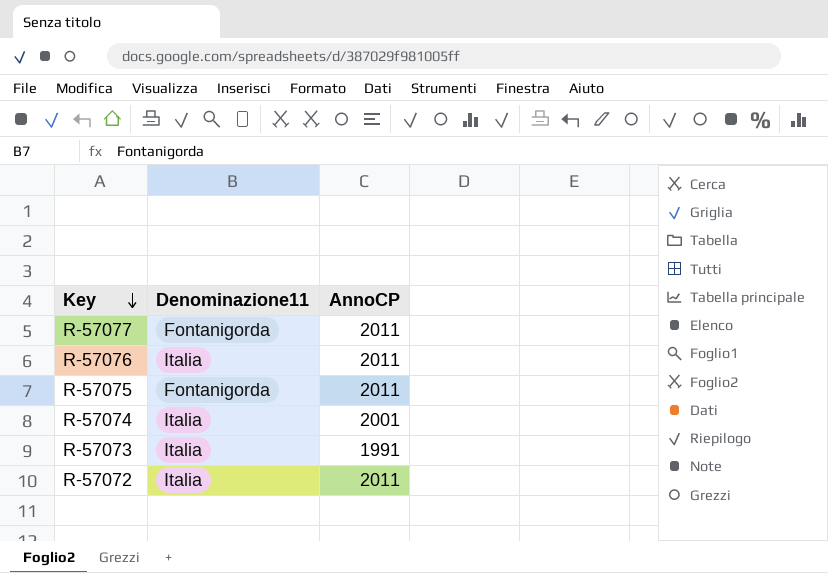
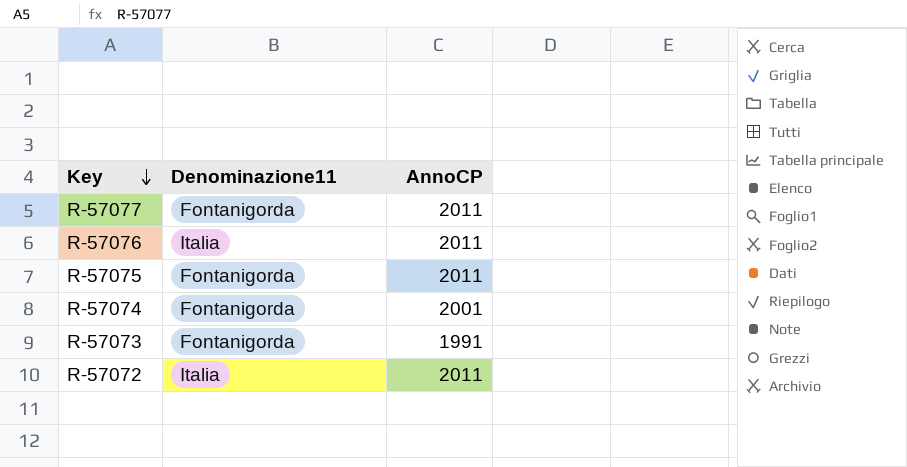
R-57074 | Denominazione11: Italia -> Fontanigorda
R-57073 | Denominazione11: Italia -> Fontanigorda

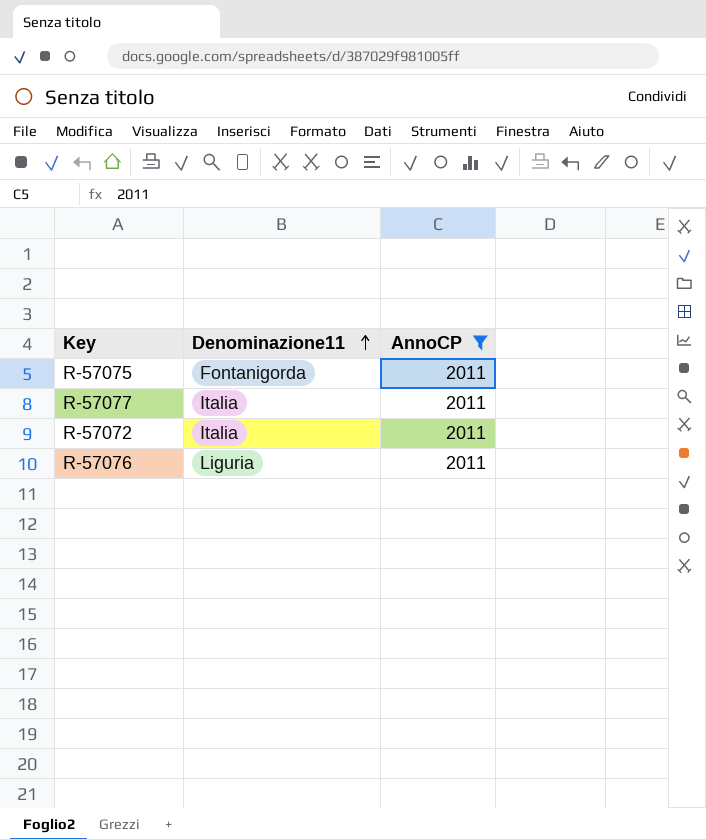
filter: none -> AnnoCP = 2011
row order: Key descending -> Denominazione11 ascending
R-57077 | Denominazione11: Fontanigorda -> Italia
R-57076 | Denominazione11: Italia -> Liguria

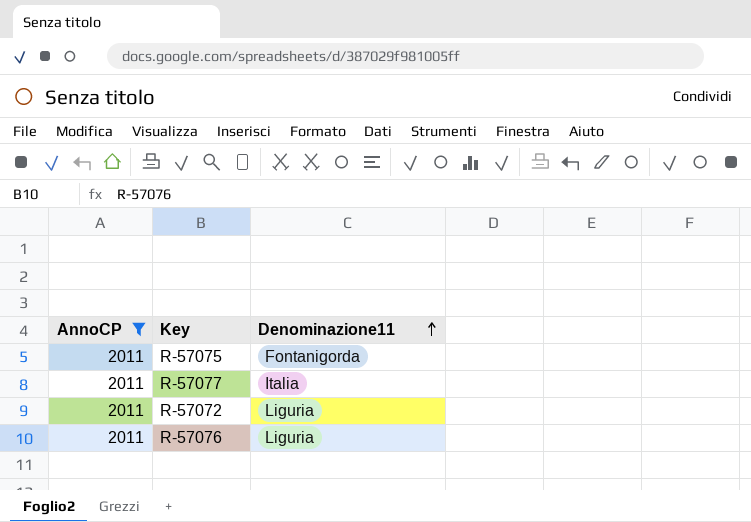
column AnnoCP | position: 3 -> 1
R-57072 | Denominazione11: Italia -> Liguria

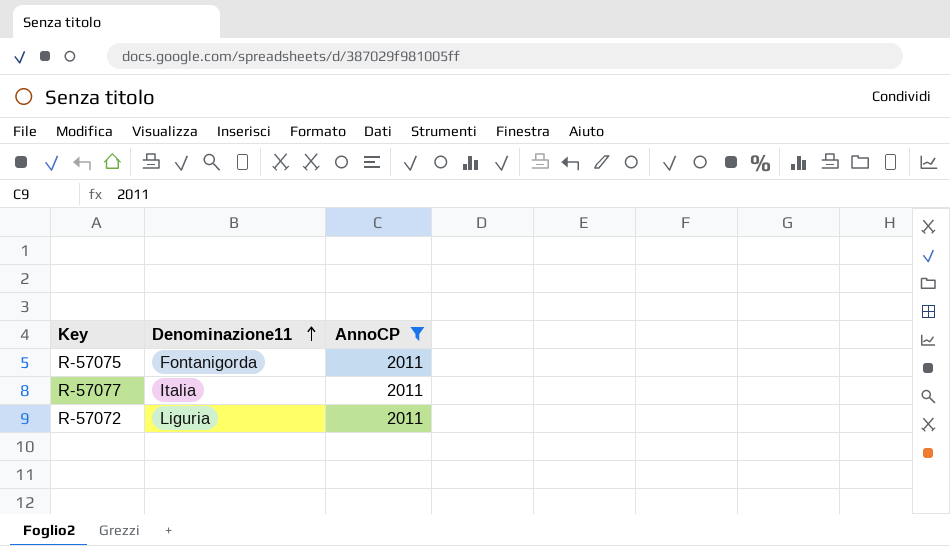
column AnnoCP | position: 1 -> 3
row R-57076: 2011 | Liguria -> none

